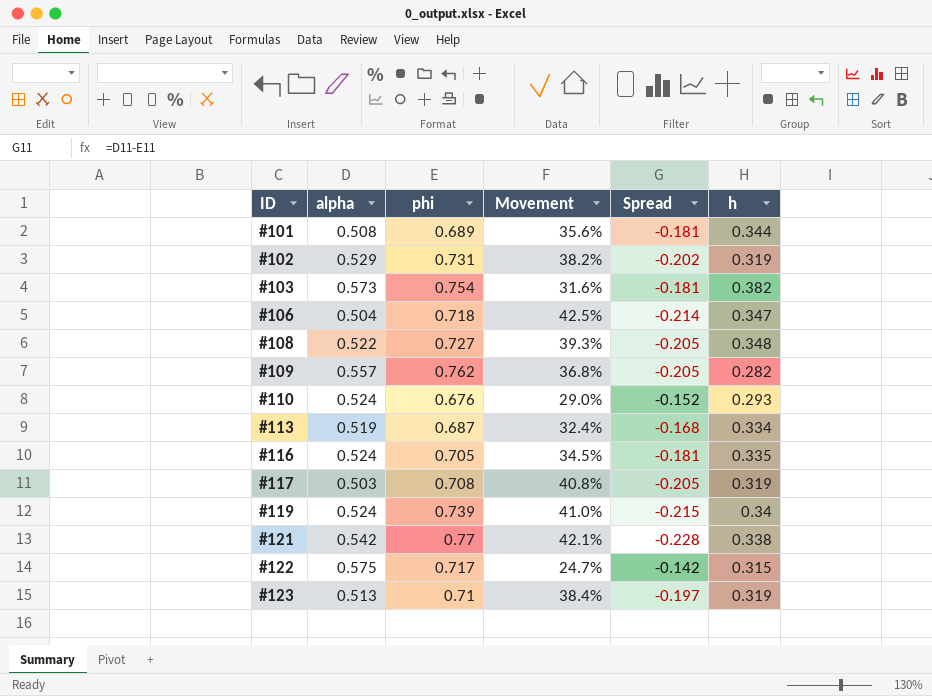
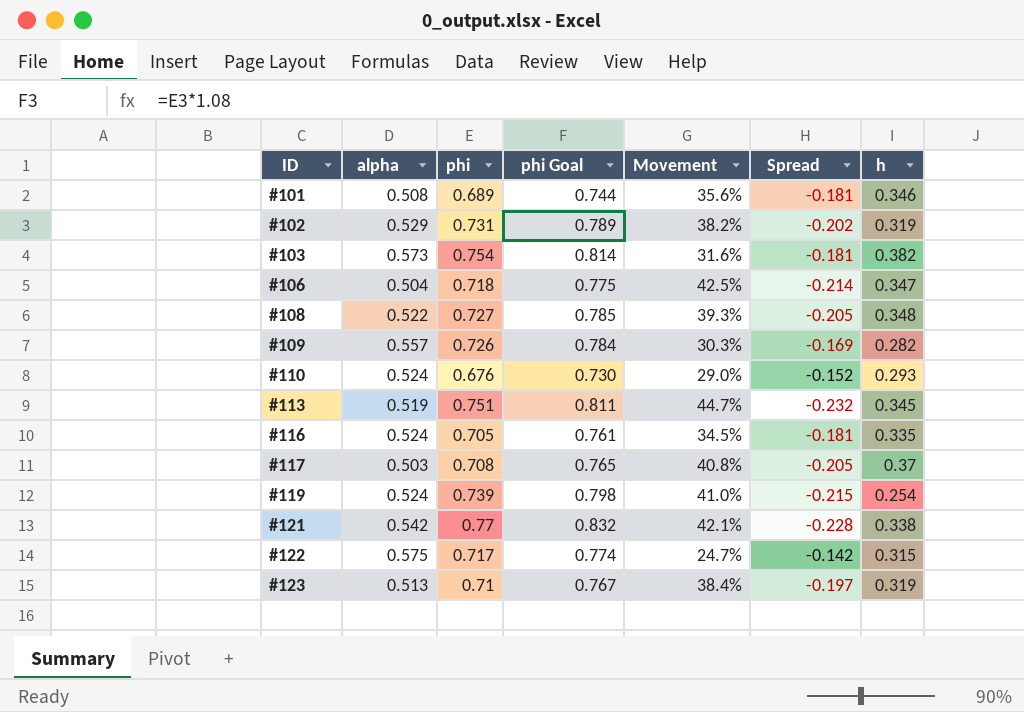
column phi Goal | formula: none -> [phi] * 1.08
#101 | h: 0.344 -> 0.346
#109 | phi: 0.762 -> 0.726
#109 | Movement: 36.8% -> 30.3%
#109 | Spread: -0.205 -> -0.169
#113 | phi: 0.687 -> 0.751
#113 | Movement: 32.4% -> 44.7%
#113 | Spread: -0.168 -> -0.232
#113 | h: 0.334 -> 0.345
#117 | h: 0.319 -> 0.37
#119 | h: 0.34 -> 0.254

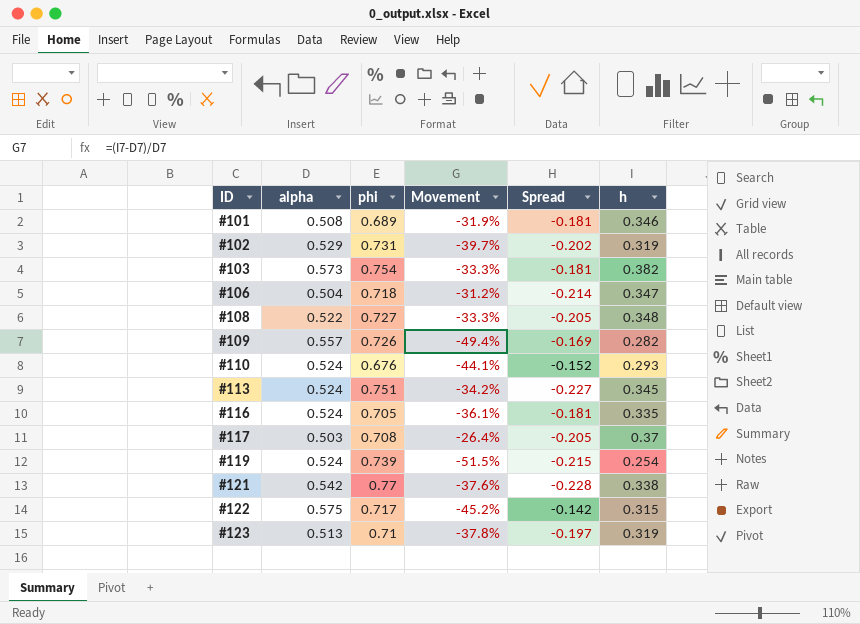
column phi Goal | formula: [phi] * 1.08 -> none
column Movement | formula: ([phi] - [alpha]) / [alpha] -> ([h] - [alpha]) / [alpha]
#113 | alpha: 0.519 -> 0.524
#113 | Spread: -0.232 -> -0.227

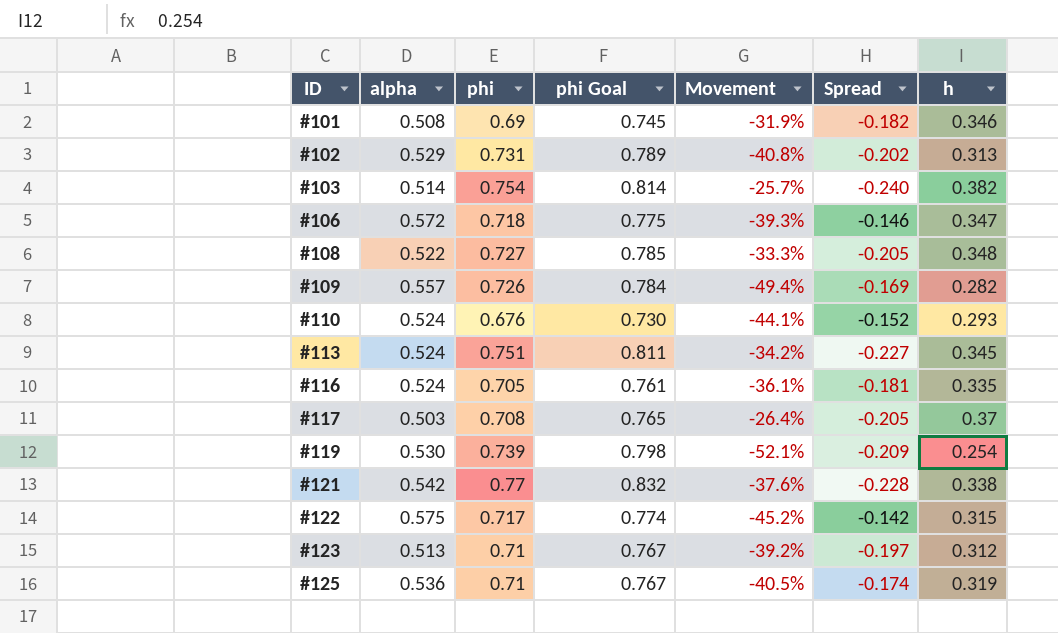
column phi Goal | formula: none -> [phi] * 1.08
#101 | phi: 0.689 -> 0.69
#101 | Spread: -0.181 -> -0.182
#102 | Movement: -39.7% -> -40.8%
#102 | h: 0.319 -> 0.313
#103 | alpha: 0.573 -> 0.514
#103 | Movement: -33.3% -> -25.7%
#103 | Spread: -0.181 -> -0.240
#106 | alpha: 0.504 -> 0.572
#106 | Movement: -31.2% -> -39.3%
#106 | Spread: -0.214 -> -0.146
#119 | alpha: 0.524 -> 0.530
#119 | Movement: -51.5% -> -52.1%
#119 | Spread: -0.215 -> -0.209
#123 | Movement: -37.8% -> -39.2%
#123 | h: 0.319 -> 0.312
row #125: none -> 0.536 | 0.71 | 0.767 | -40.5% | -0.174 | 0.319

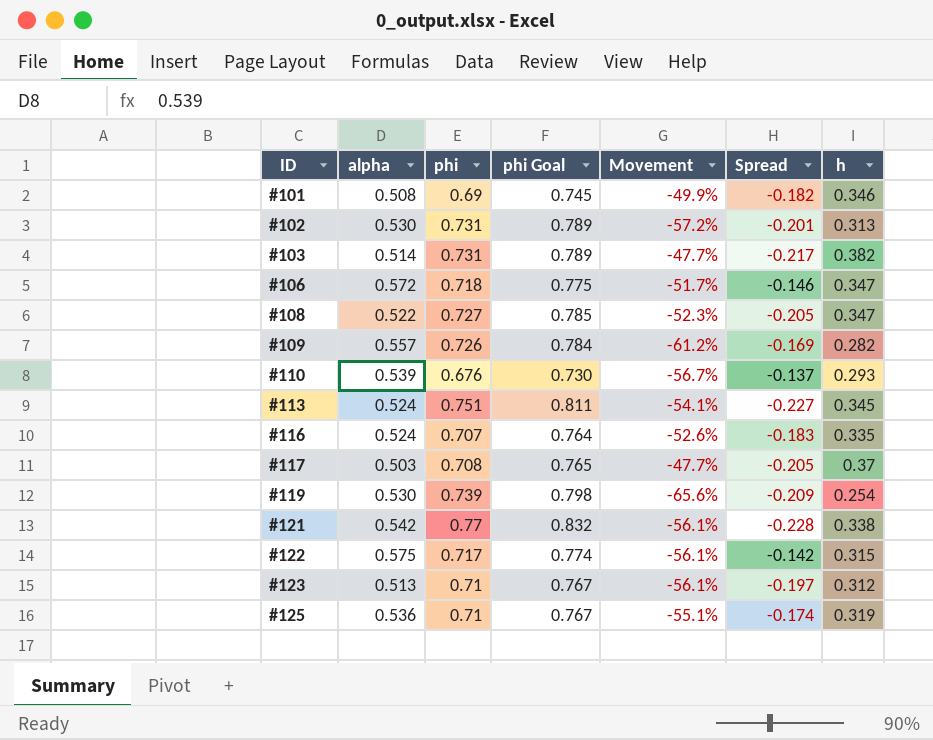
column Movement | formula: ([h] - [alpha]) / [alpha] -> ([h] - [phi]) / [phi]
#102 | alpha: 0.529 -> 0.530
#102 | Spread: -0.202 -> -0.201
#103 | phi: 0.754 -> 0.731
#103 | phi Goal: 0.814 -> 0.789
#103 | Spread: -0.240 -> -0.217
#108 | h: 0.348 -> 0.347
#110 | alpha: 0.524 -> 0.539
#110 | Spread: -0.152 -> -0.137
#116 | phi: 0.705 -> 0.707
#116 | phi Goal: 0.761 -> 0.764
#116 | Spread: -0.181 -> -0.183

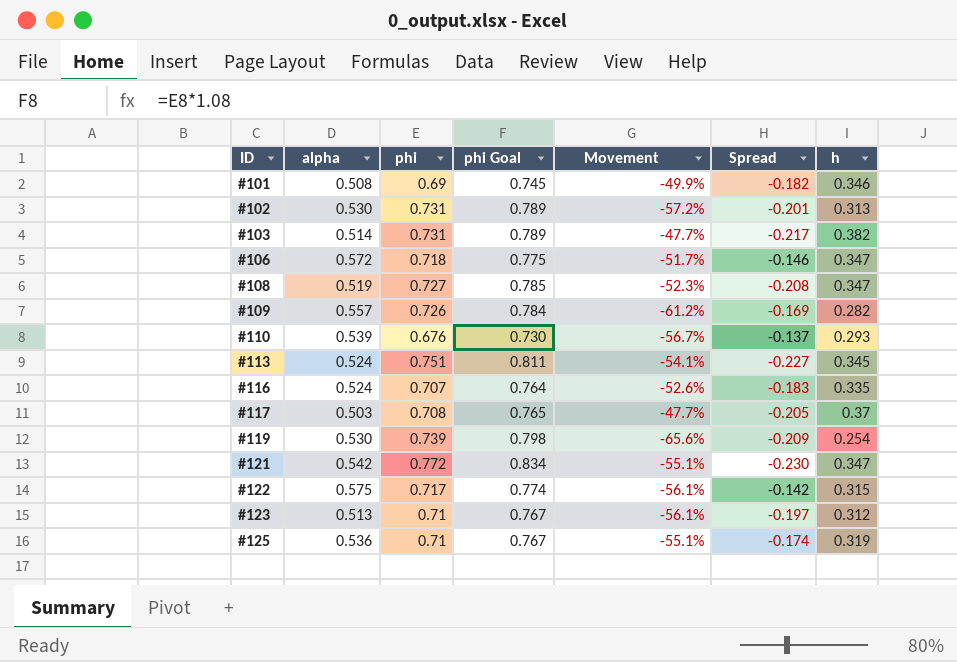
#108 | alpha: 0.522 -> 0.519
#108 | Spread: -0.205 -> -0.208
#121 | phi: 0.77 -> 0.772
#121 | phi Goal: 0.832 -> 0.834
#121 | Movement: -56.1% -> -55.1%
#121 | Spread: -0.228 -> -0.230
#121 | h: 0.338 -> 0.347

